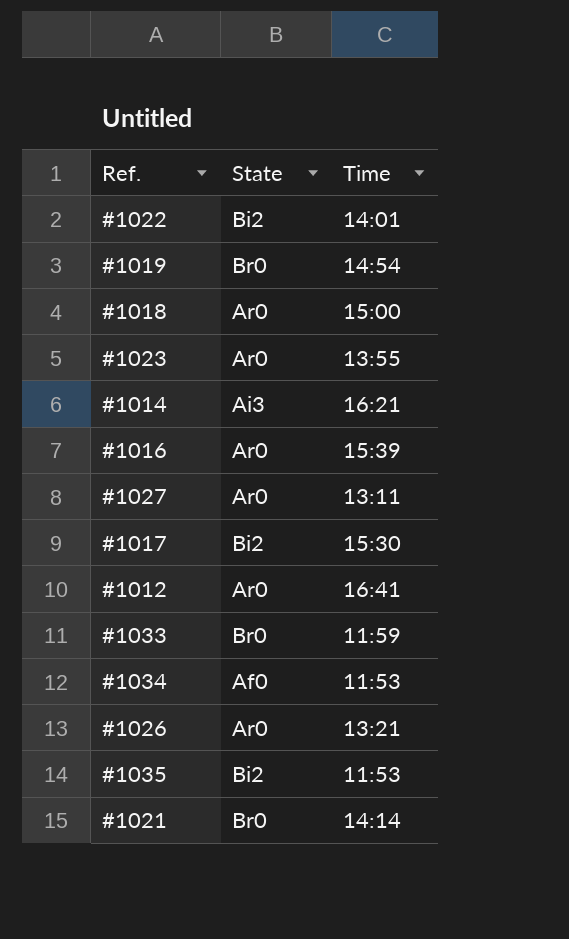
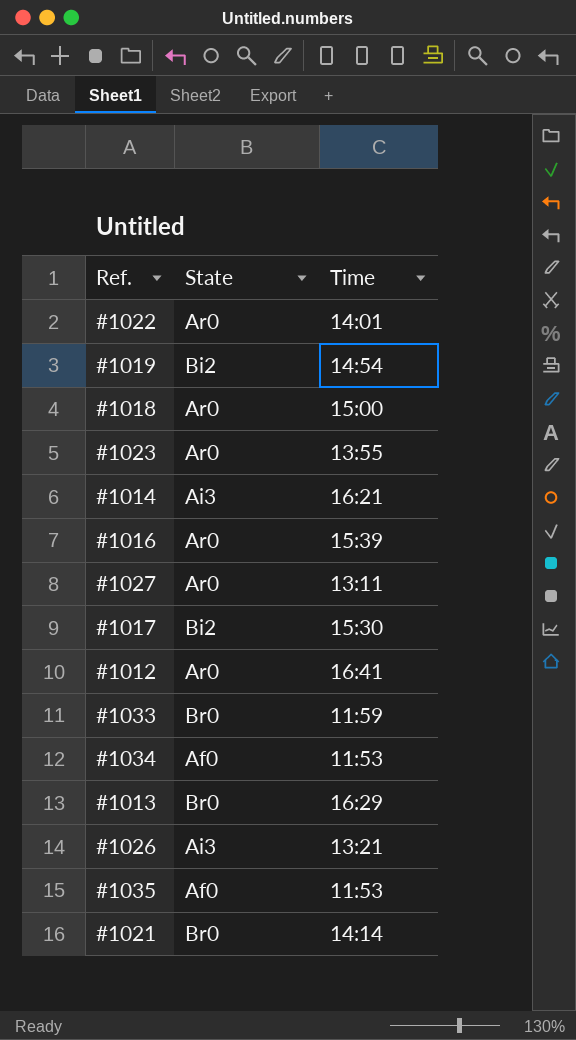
#1022 | State: Bi2 -> Ar0
#1019 | State: Br0 -> Bi2
row #1013: none -> Br0 | 16:29
#1026 | State: Ar0 -> Ai3
#1035 | State: Bi2 -> Af0

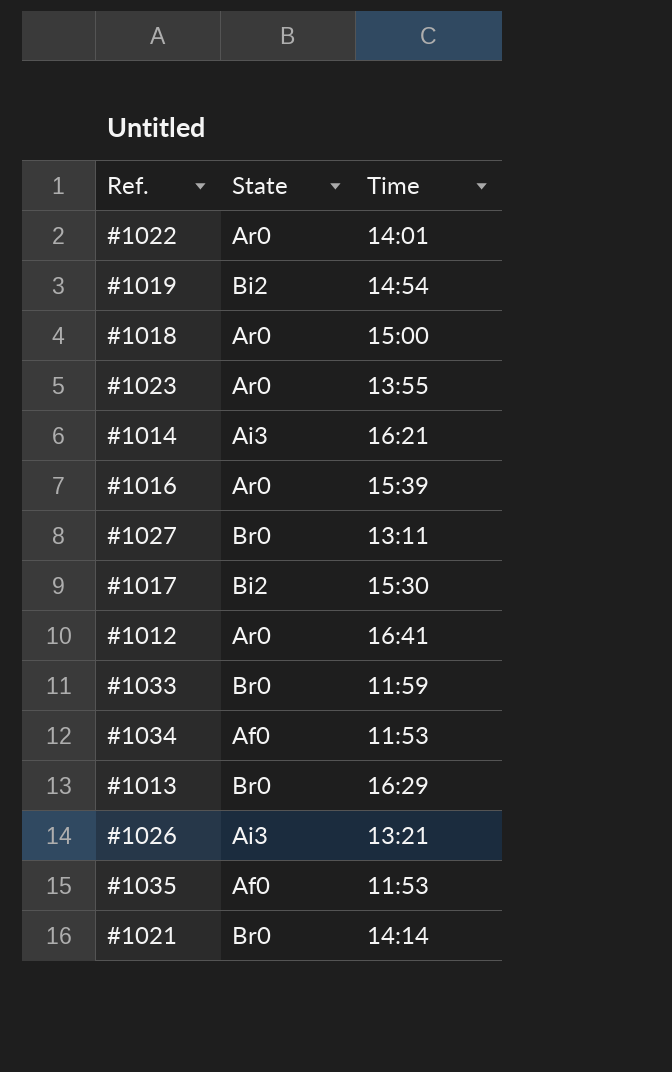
#1027 | State: Ar0 -> Br0

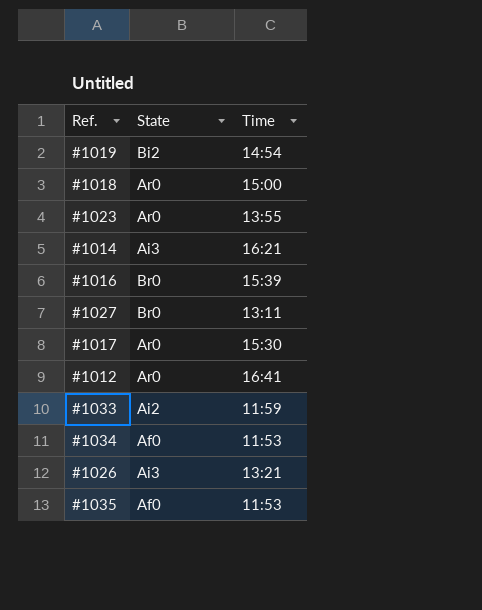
row #1022: Ar0 | 14:01 -> none
row #1013: Br0 | 16:29 -> none
row #1021: Br0 | 14:14 -> none
#1016 | State: Ar0 -> Br0
#1017 | State: Bi2 -> Ar0
#1033 | State: Br0 -> Ai2

